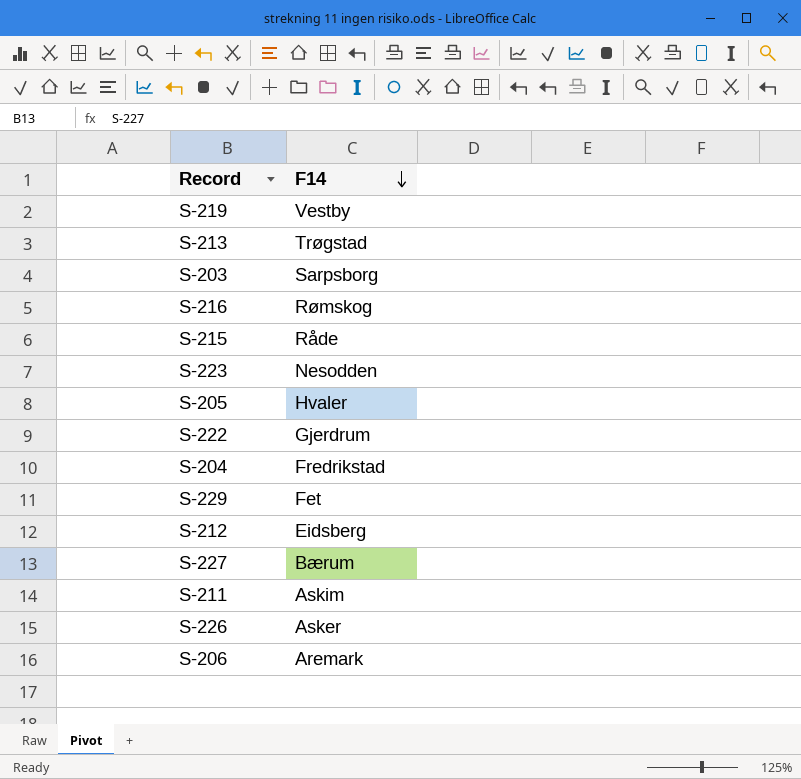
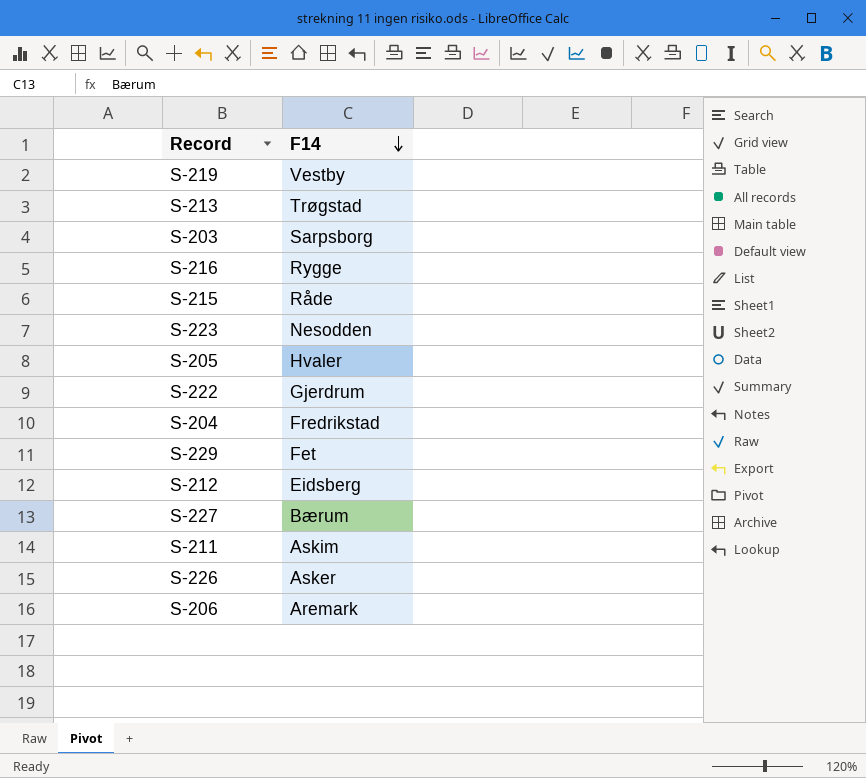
S-216 | F14: Rømskog -> Rygge

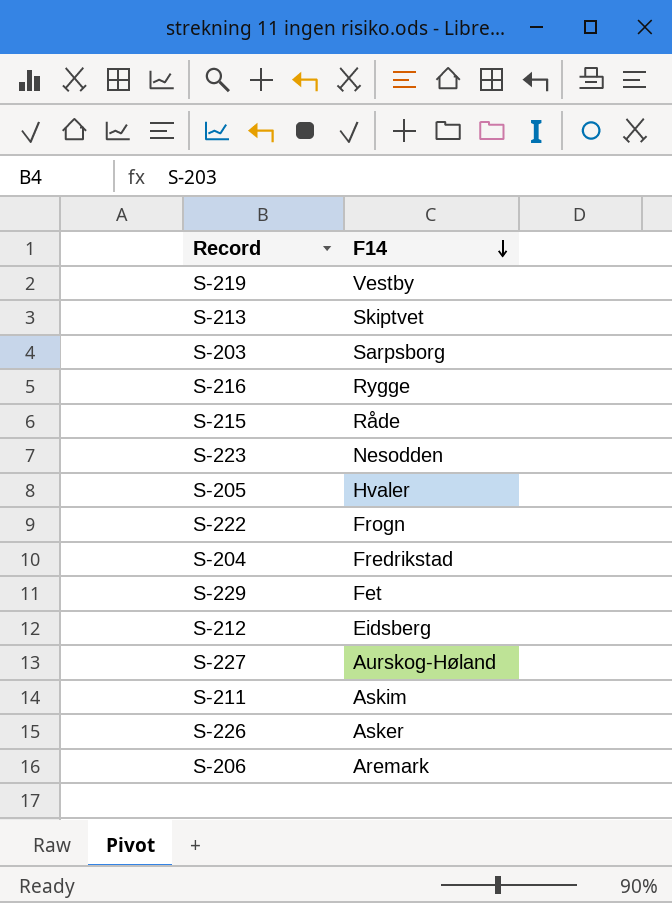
S-213 | F14: Trøgstad -> Skiptvet
S-222 | F14: Gjerdrum -> Frogn
S-227 | F14: Bærum -> Aurskog-Høland

